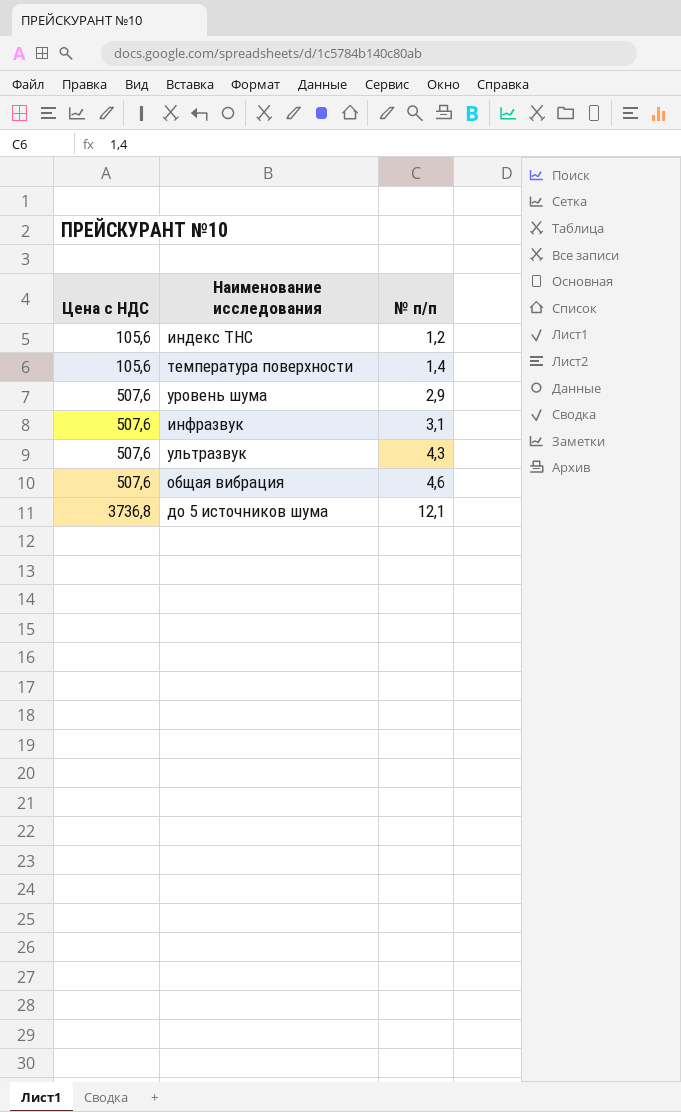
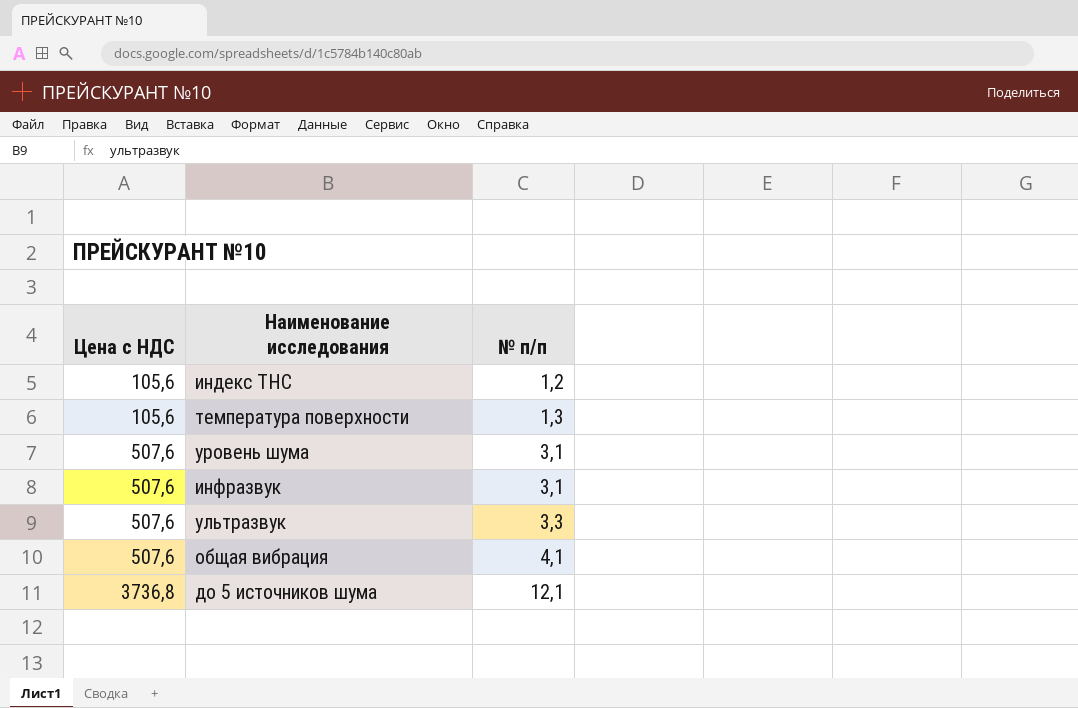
температура поверхности | № п/п: 1,4 -> 1,3
уровень шума | № п/п: 2,9 -> 3,1
ультразвук | № п/п: 4,3 -> 3,3
общая вибрация | № п/п: 4,6 -> 4,1

